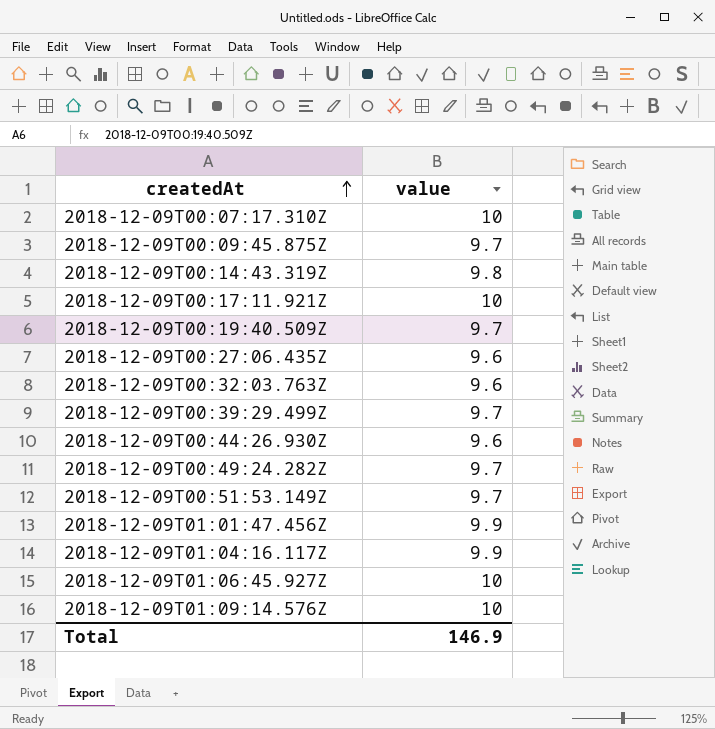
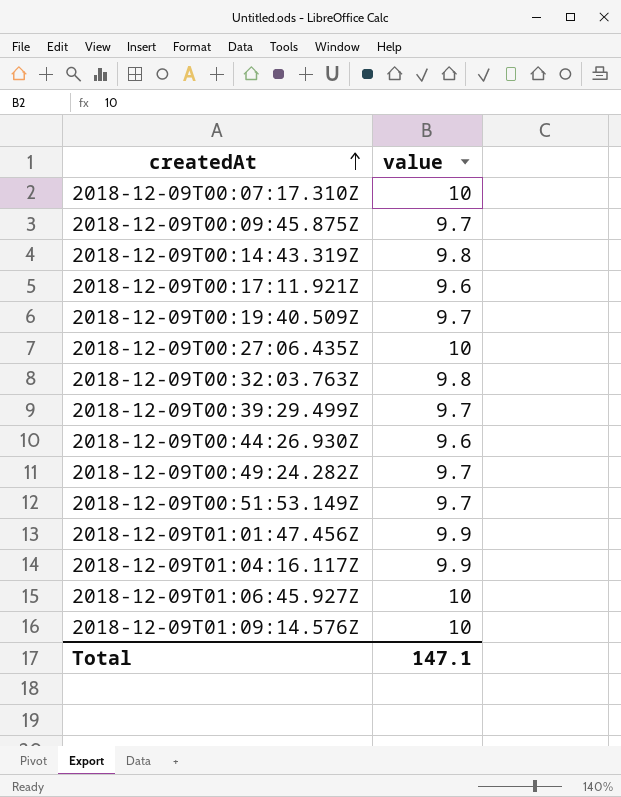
2018-12-09T00:17:11.921Z | value: 10 -> 9.6
2018-12-09T00:27:06.435Z | value: 9.6 -> 10
2018-12-09T00:32:03.763Z | value: 9.6 -> 9.8
Total | value: 146.9 -> 147.1

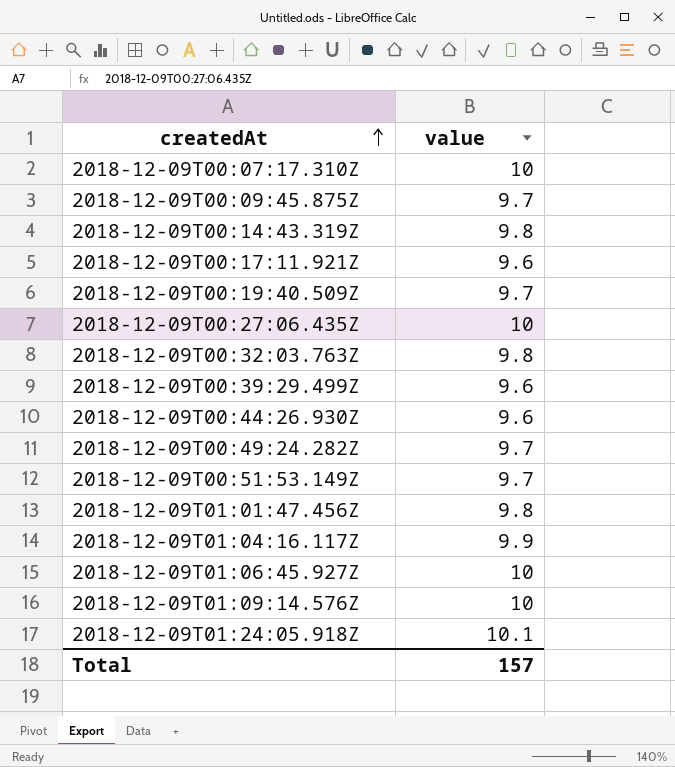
2018-12-09T00:39:29.499Z | value: 9.7 -> 9.6
2018-12-09T01:01:47.456Z | value: 9.9 -> 9.8
row 2018-12-09T01:24:05.918Z: none -> 10.1
Total | value: 147.1 -> 157

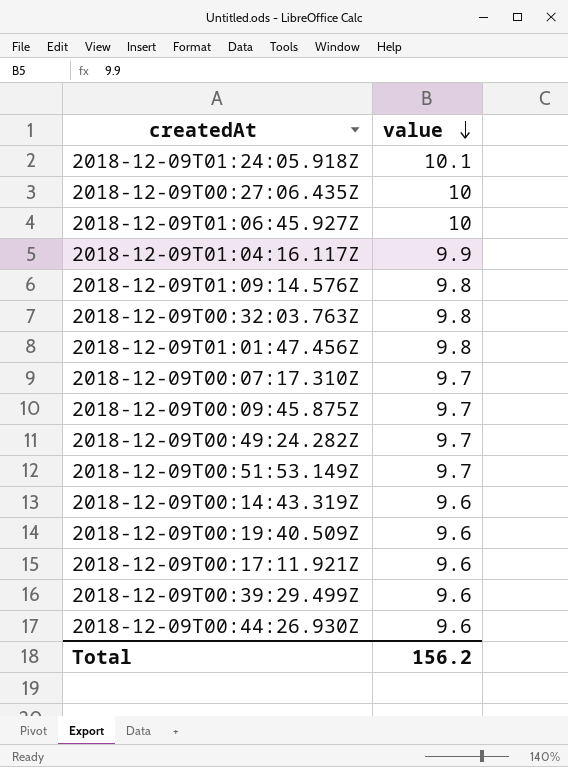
row order: createdAt ascending -> value descending
2018-12-09T01:09:14.576Z | value: 10 -> 9.8
2018-12-09T00:07:17.310Z | value: 10 -> 9.7
2018-12-09T00:14:43.319Z | value: 9.8 -> 9.6
2018-12-09T00:19:40.509Z | value: 9.7 -> 9.6
Total | value: 157 -> 156.2

